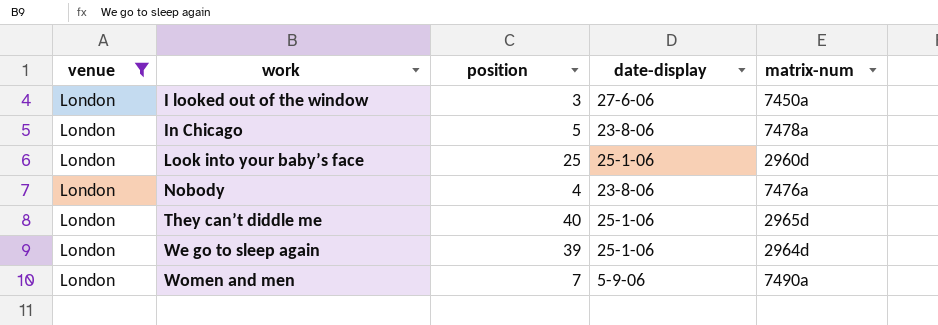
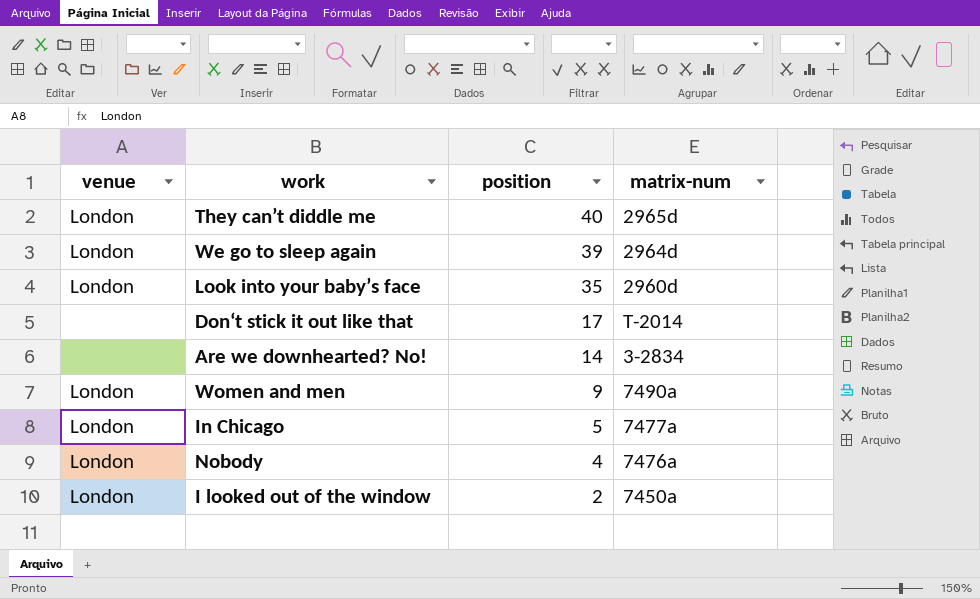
filter: venue = London -> none
row order: work ascending -> position descending
column date-display | position: 4 -> none
Look into your baby’s face | position: 25 -> 35
Women and men | position: 7 -> 9
In Chicago | matrix-num: 7478a -> 7477a
I looked out of the window | position: 3 -> 2

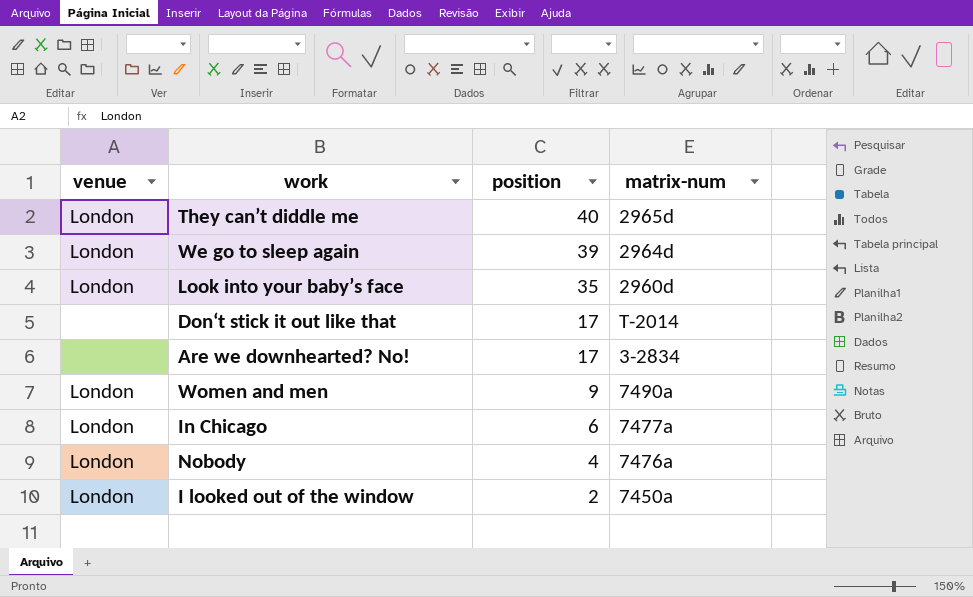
Are we downhearted? No! | position: 14 -> 17
In Chicago | position: 5 -> 6

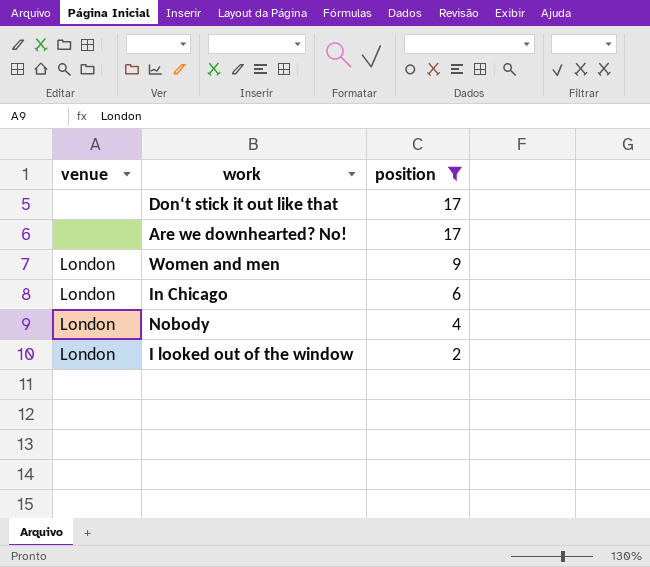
filter: none -> position <= 17
column matrix-num | position: 4 -> none

